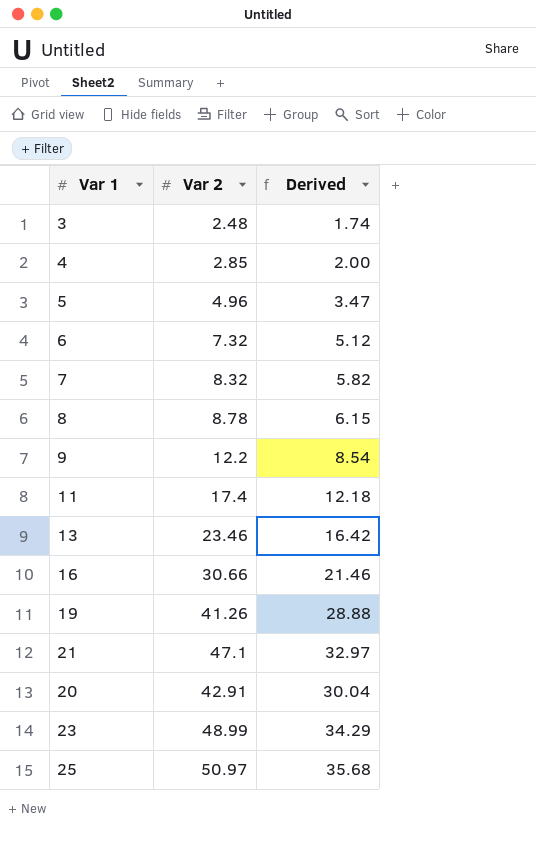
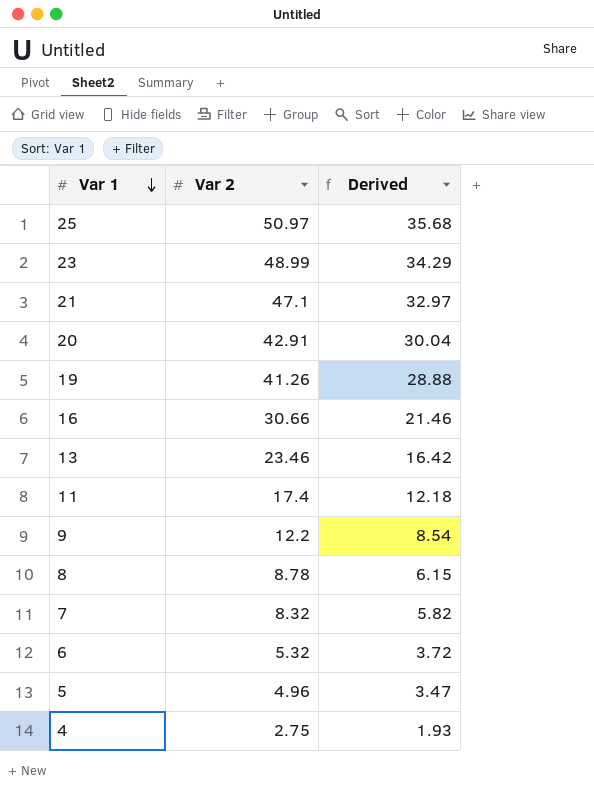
row order: none -> Var 1 descending
row 3: 2.48 | 1.74 -> none
6 | Var 2: 7.32 -> 5.32
6 | Derived: 5.12 -> 3.72
4 | Var 2: 2.85 -> 2.75
4 | Derived: 2.00 -> 1.93

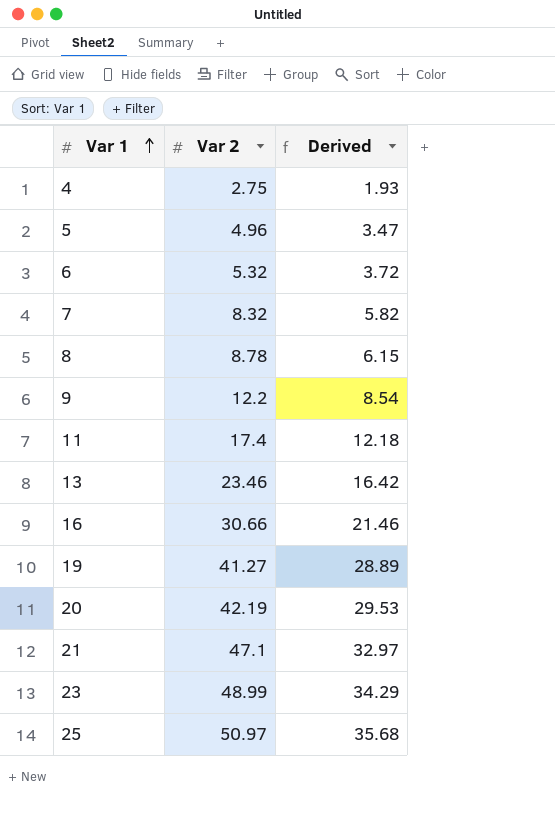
row order: Var 1 descending -> Var 1 ascending
19 | Var 2: 41.26 -> 41.27
19 | Derived: 28.88 -> 28.89
20 | Var 2: 42.91 -> 42.19
20 | Derived: 30.04 -> 29.53

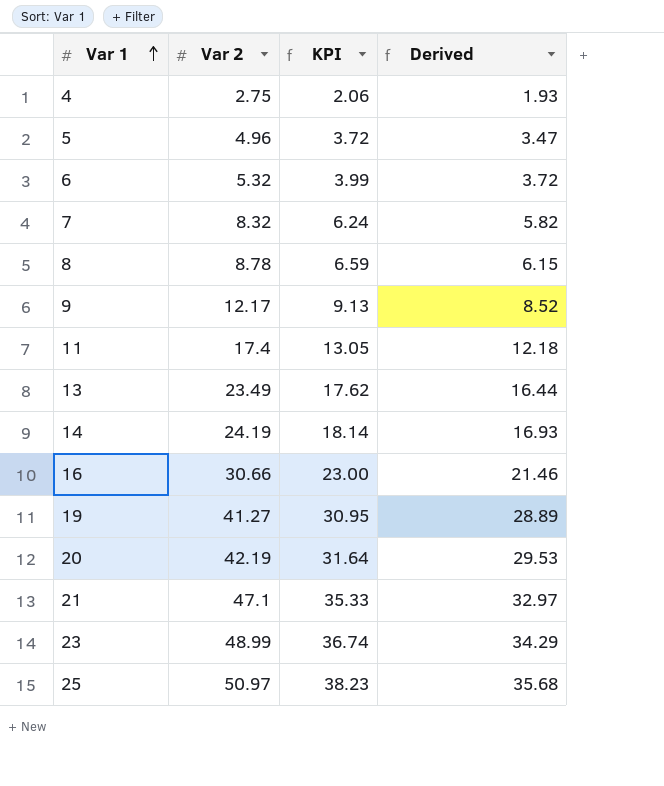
column KPI | formula: none -> [Var 2] * 0.75
9 | Var 2: 12.2 -> 12.17
9 | Derived: 8.54 -> 8.52
13 | Var 2: 23.46 -> 23.49
13 | Derived: 16.42 -> 16.44
row 14: none -> 24.19 | 18.14 | 16.93

